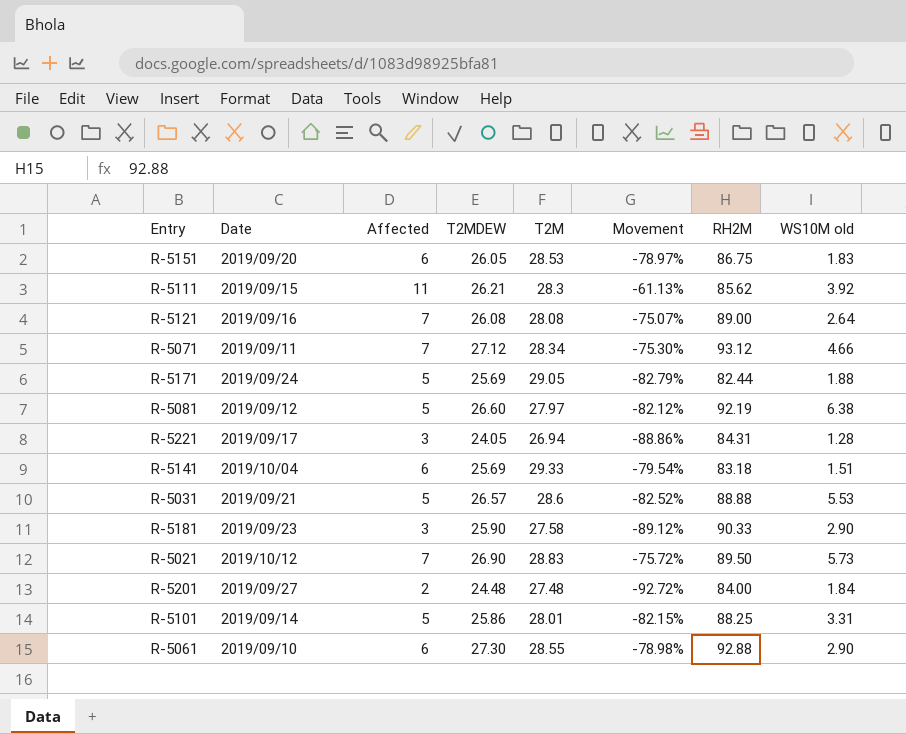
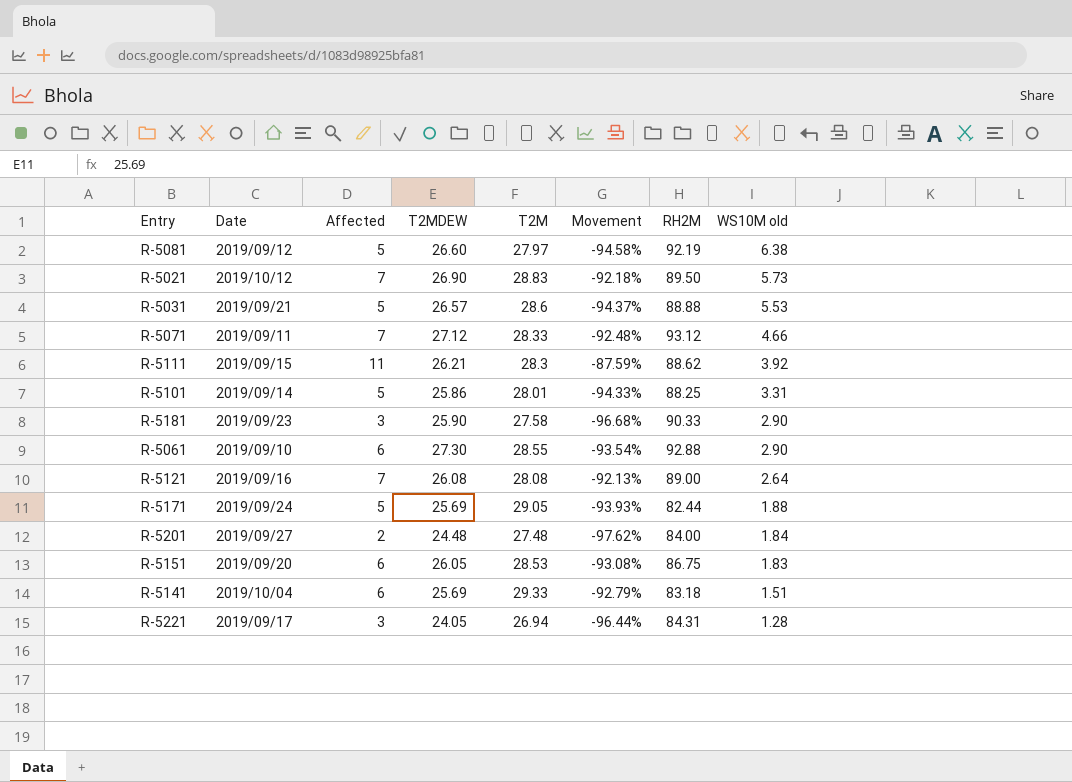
row order: none -> WS10M old descending
column Movement | formula: ([Affected] - [T2M]) / [T2M] -> ([Affected] - [RH2M]) / [RH2M]
R-5071 | T2M: 28.34 -> 28.33
R-5111 | RH2M: 85.62 -> 88.62

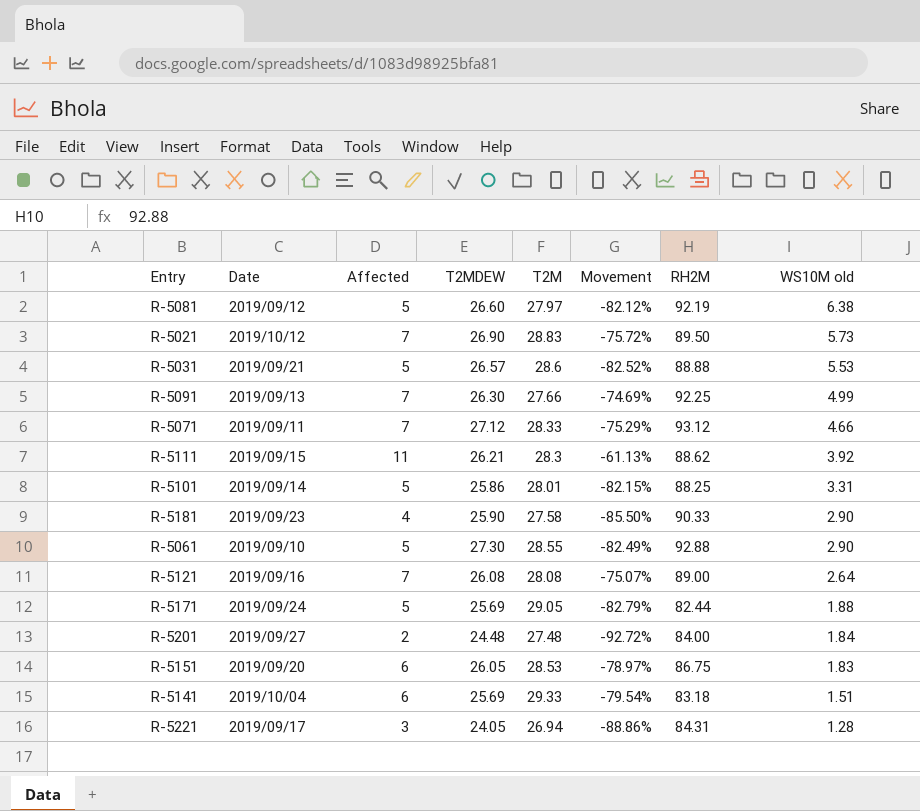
column Movement | formula: ([Affected] - [RH2M]) / [RH2M] -> ([Affected] - [T2M]) / [T2M]
row R-5091: none -> 2019/09/13 | 7 | 26.30 | 27.66 | -74.69% | 92.25 | 4.99
R-5181 | Affected: 3 -> 4
R-5061 | Affected: 6 -> 5

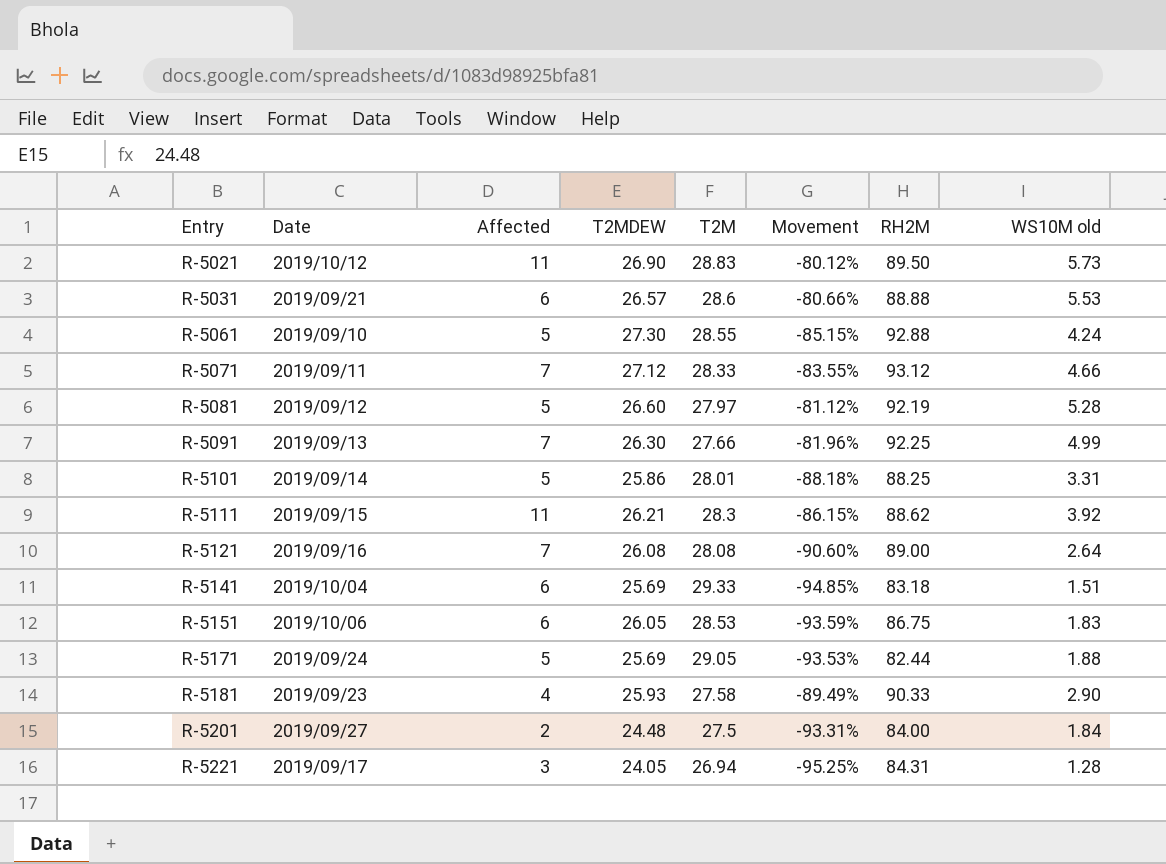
row order: WS10M old descending -> Entry ascending
column Movement | formula: ([Affected] - [T2M]) / [T2M] -> ([WS10M old] - [T2M]) / [T2M]
R-5021 | Affected: 7 -> 11
R-5031 | Affected: 5 -> 6
R-5061 | WS10M old: 2.90 -> 4.24
R-5081 | WS10M old: 6.38 -> 5.28
R-5151 | Date: 2019/09/20 -> 2019/10/06
R-5181 | T2MDEW: 25.90 -> 25.93
R-5201 | T2M: 27.48 -> 27.5

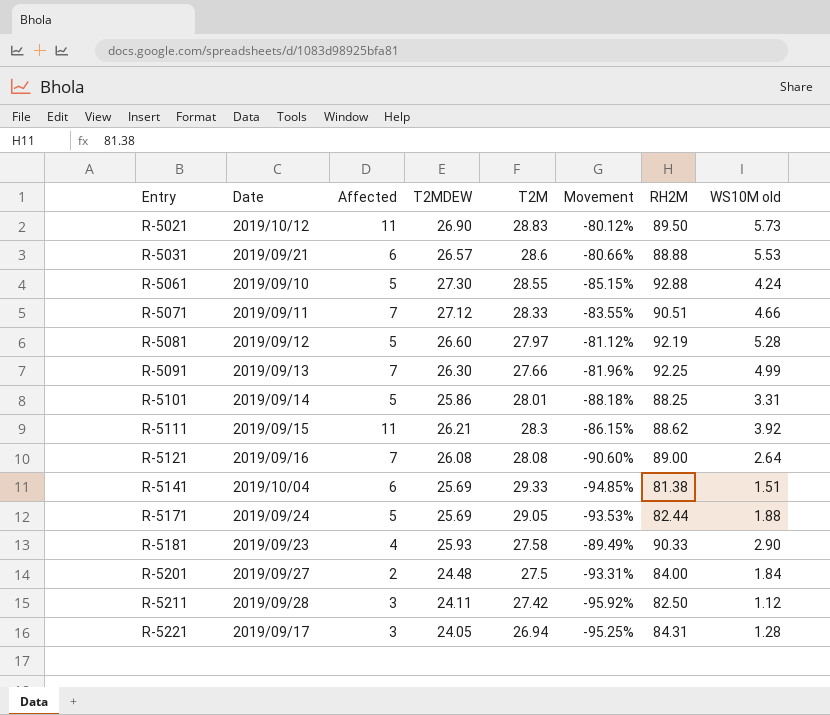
row R-5151: 2019/10/06 | 6 | 26.05 | 28.53 | -93.59% | 86.75 | 1.83 -> none
R-5071 | RH2M: 93.12 -> 90.51
R-5141 | RH2M: 83.18 -> 81.38
row R-5211: none -> 2019/09/28 | 3 | 24.11 | 27.42 | -95.92% | 82.50 | 1.12

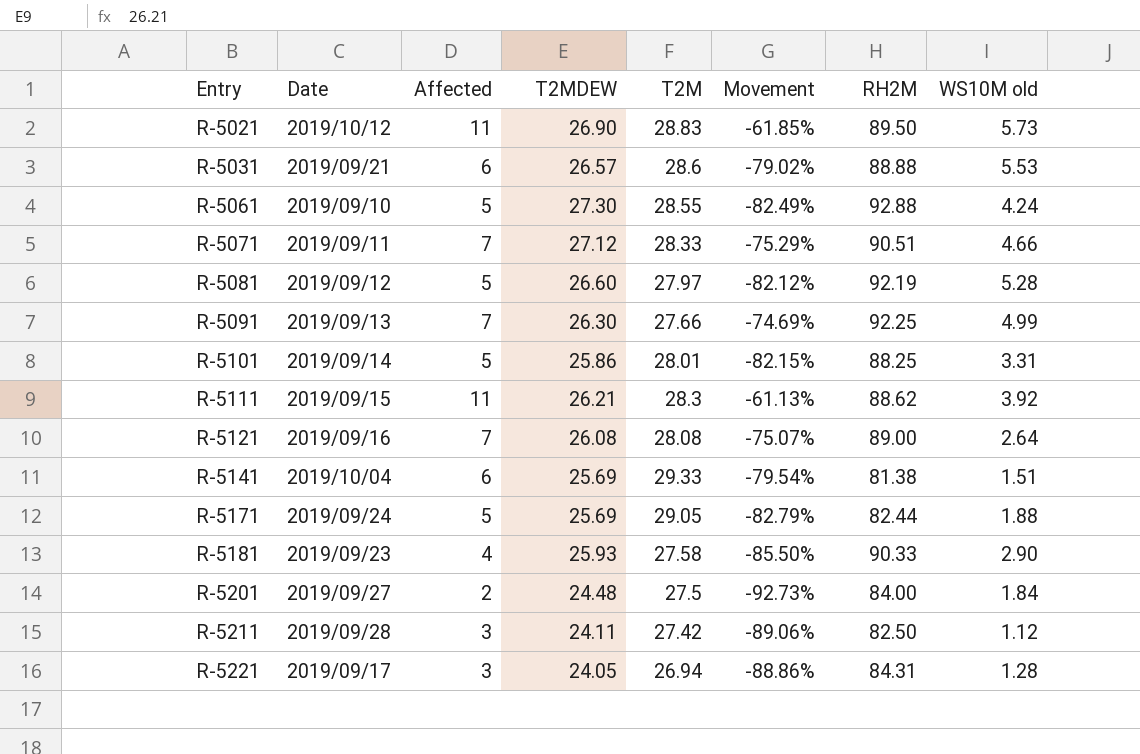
column Movement | formula: ([WS10M old] - [T2M]) / [T2M] -> ([Affected] - [T2M]) / [T2M]

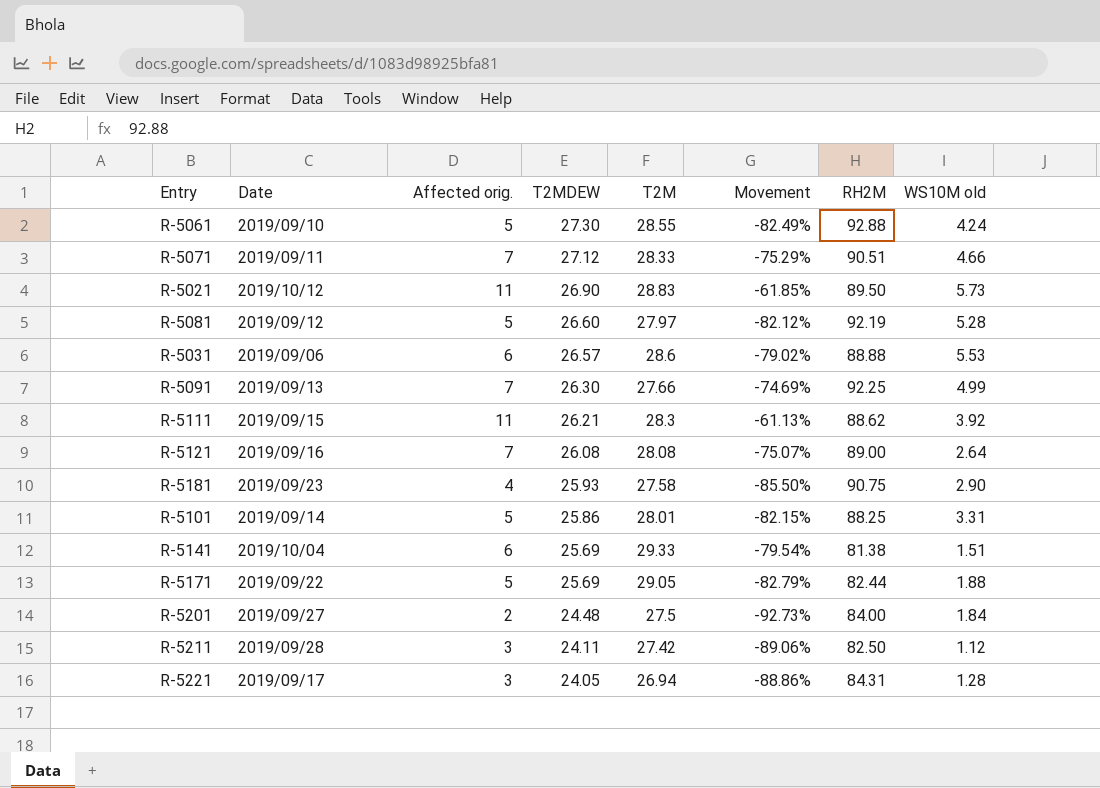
row order: Entry ascending -> T2MDEW descending
column name: Affected -> Affected orig.
R-5031 | Date: 2019/09/21 -> 2019/09/06
R-5181 | RH2M: 90.33 -> 90.75
R-5171 | Date: 2019/09/24 -> 2019/09/22

